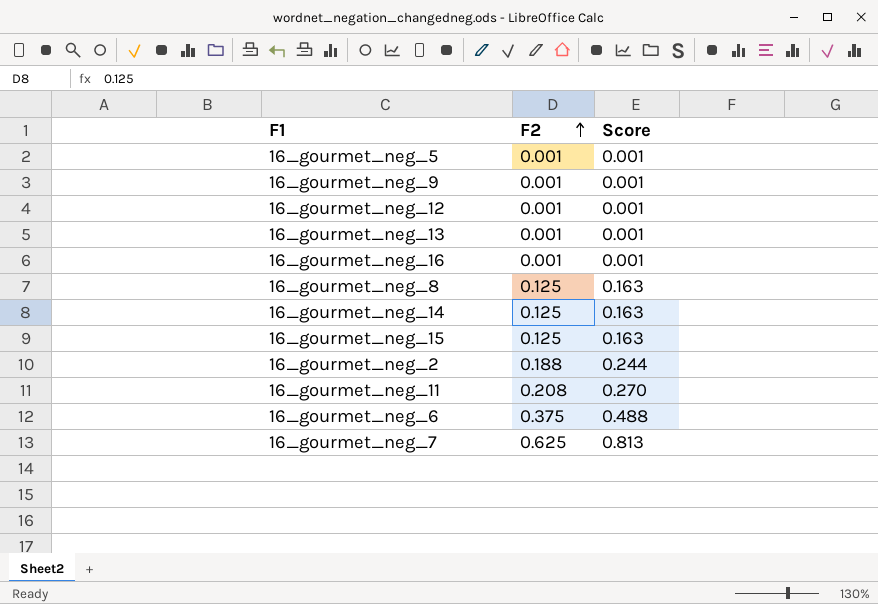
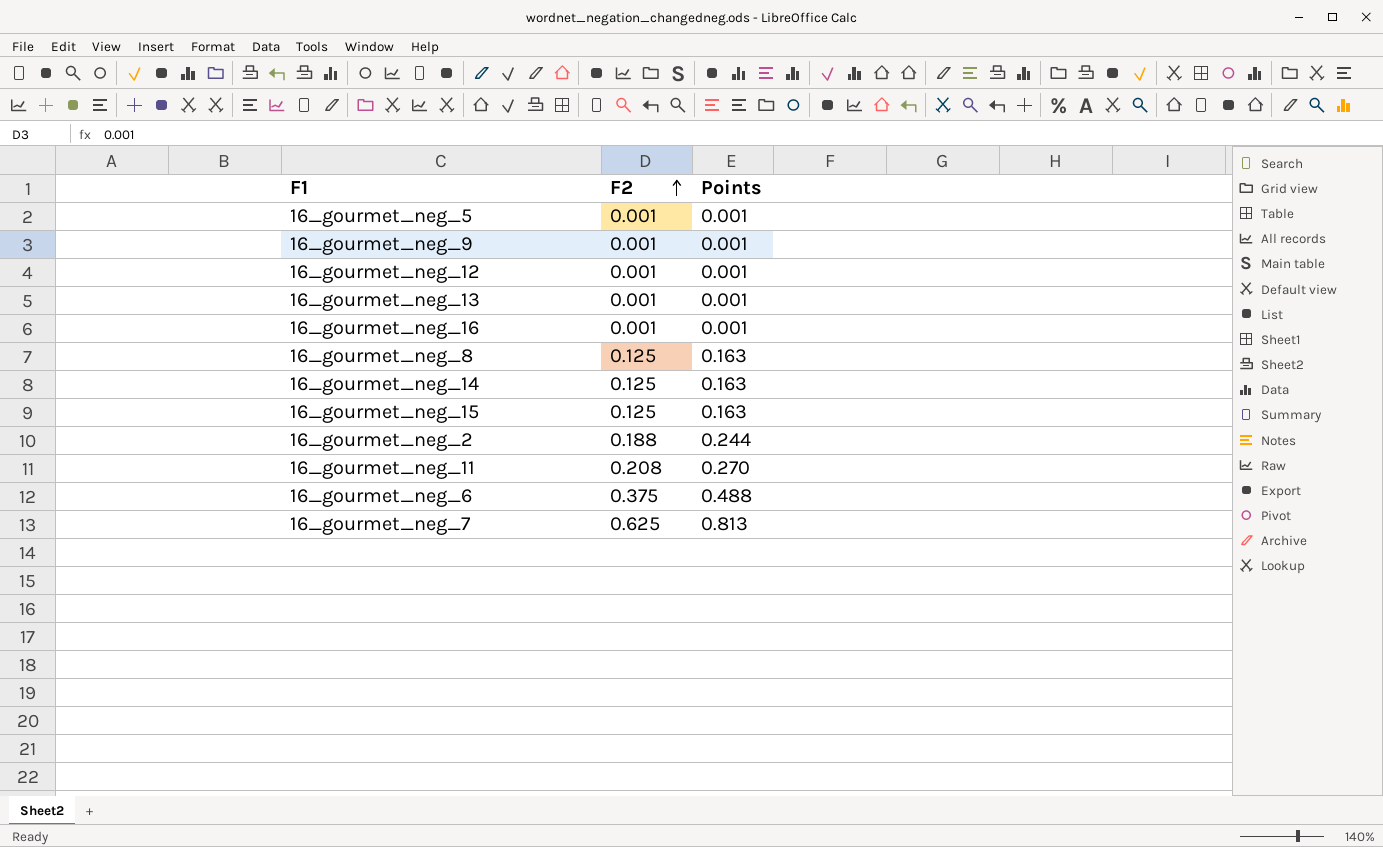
column name: Score -> Points

